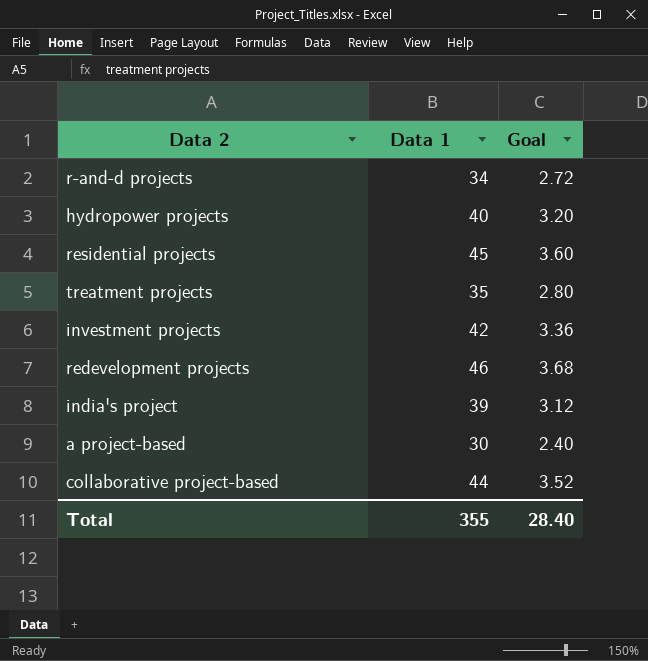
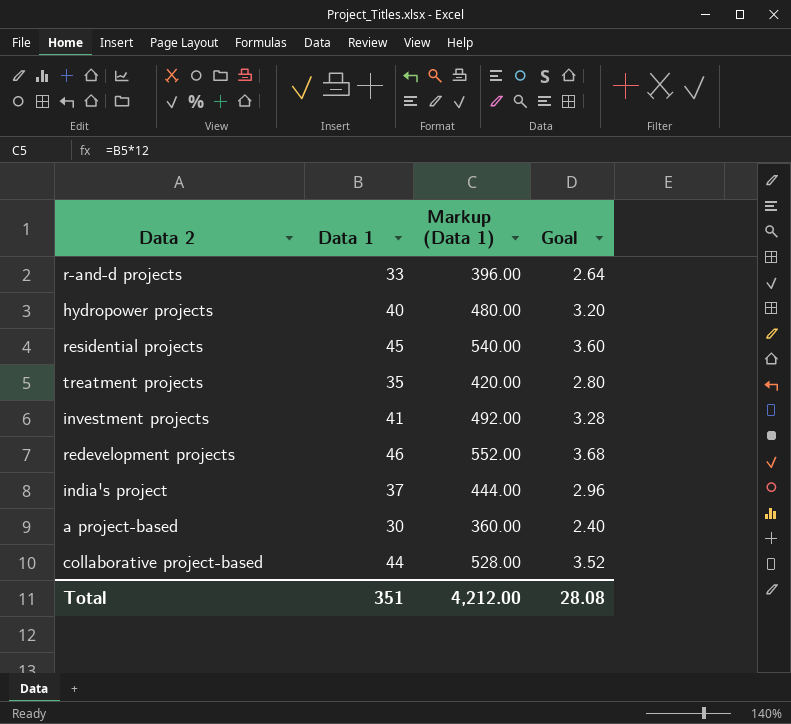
column Markup (Data 1) | formula: none -> [Data 1] * 12
r-and-d projects | Data 1: 34 -> 33
r-and-d projects | Goal: 2.72 -> 2.64
investment projects | Data 1: 42 -> 41
investment projects | Goal: 3.36 -> 3.28
india's project | Data 1: 39 -> 37
india's project | Goal: 3.12 -> 2.96
Total | Data 1: 355 -> 351
Total | Goal: 28.40 -> 28.08

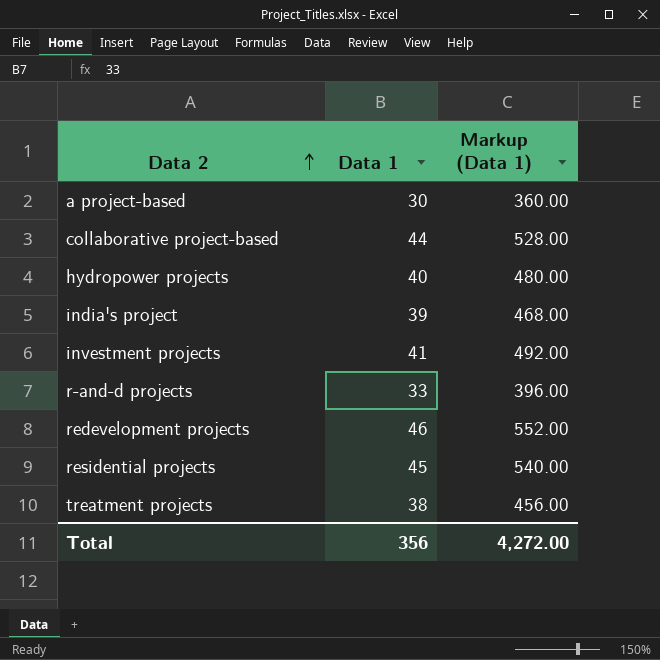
row order: none -> Data 2 ascending
column Goal | formula: [Data 1] * 0.08 -> none
india's project | Data 1: 37 -> 39
india's project | Markup (Data 1): 444.00 -> 468.00
treatment projects | Data 1: 35 -> 38
treatment projects | Markup (Data 1): 420.00 -> 456.00
Total | Data 1: 351 -> 356
Total | Markup (Data 1): 4,212.00 -> 4,272.00

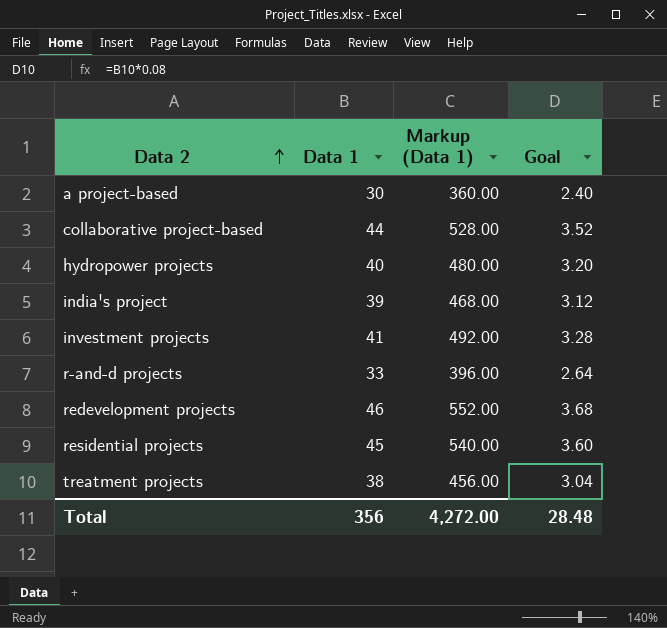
column Goal | formula: none -> [Data 1] * 0.08

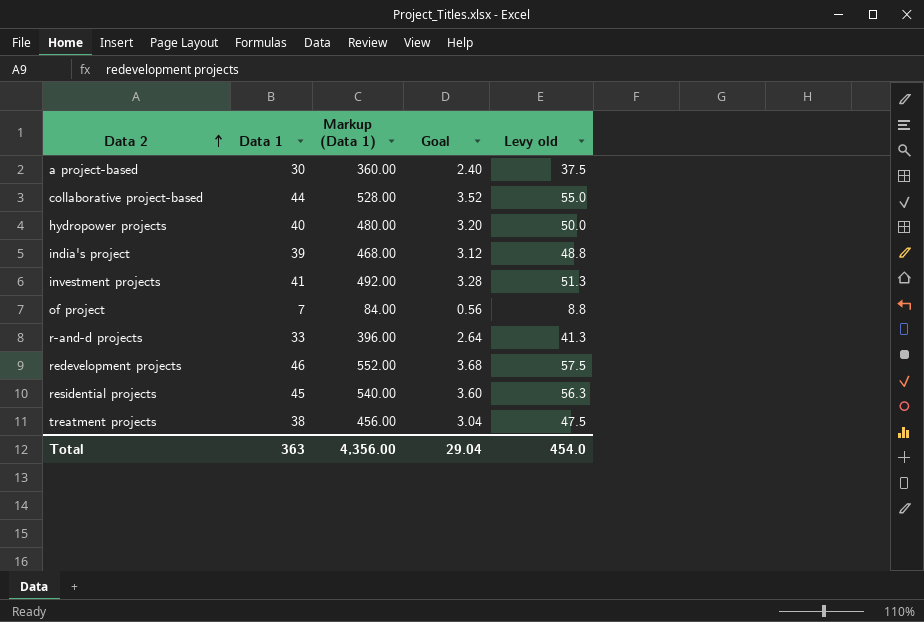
column Levy old | formula: none -> [Data 1] * 1.25
row of project: none -> 7 | 84.00 | 0.56 | 8.8
Total | Data 1: 356 -> 363
Total | Markup (Data 1): 4,272.00 -> 4,356.00
Total | Goal: 28.48 -> 29.04

